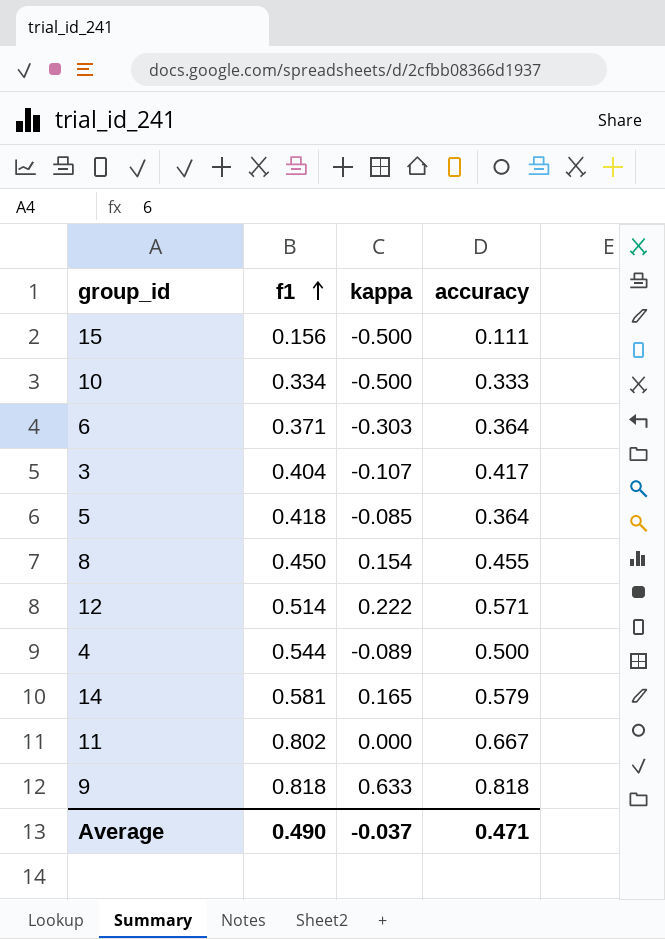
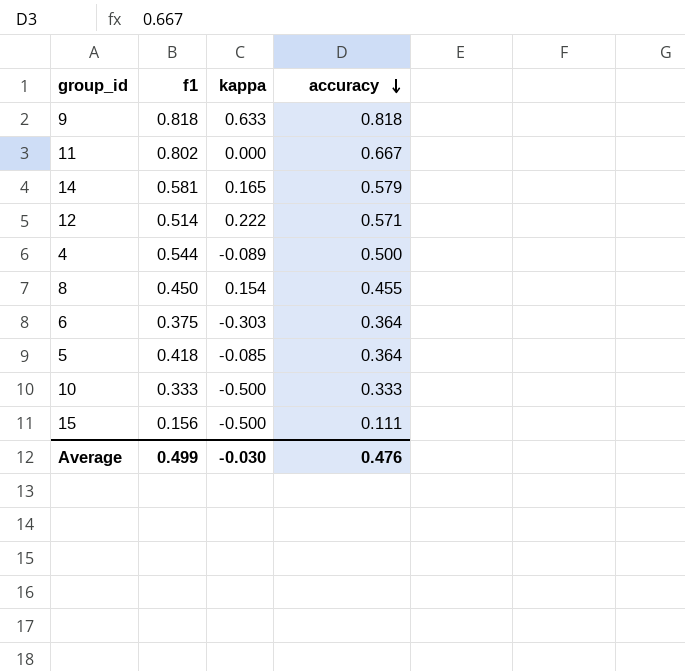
row order: f1 ascending -> accuracy descending
row 3: 0.404 | -0.107 | 0.417 -> none
6 | f1: 0.371 -> 0.375
10 | f1: 0.334 -> 0.333
Average | f1: 0.490 -> 0.499
Average | kappa: -0.037 -> -0.030
Average | accuracy: 0.471 -> 0.476

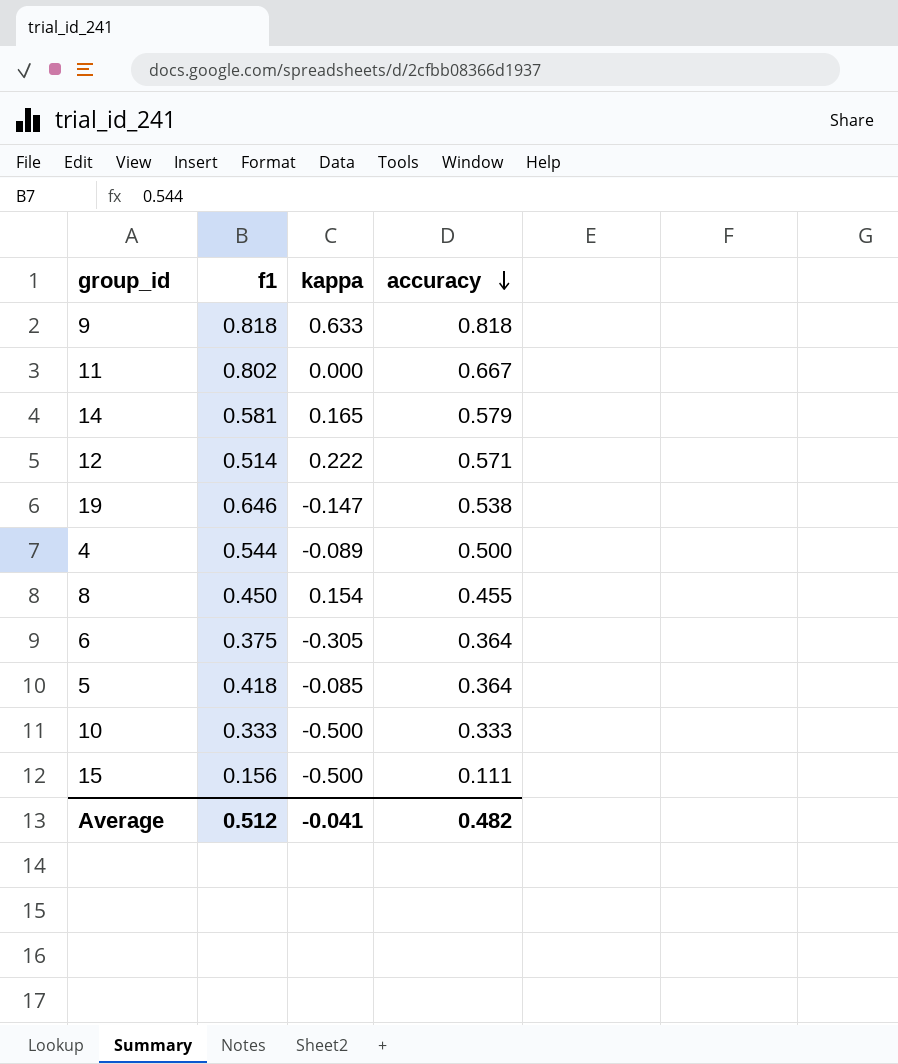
row 19: none -> 0.646 | -0.147 | 0.538
6 | kappa: -0.303 -> -0.305
Average | f1: 0.499 -> 0.512
Average | kappa: -0.030 -> -0.041
Average | accuracy: 0.476 -> 0.482

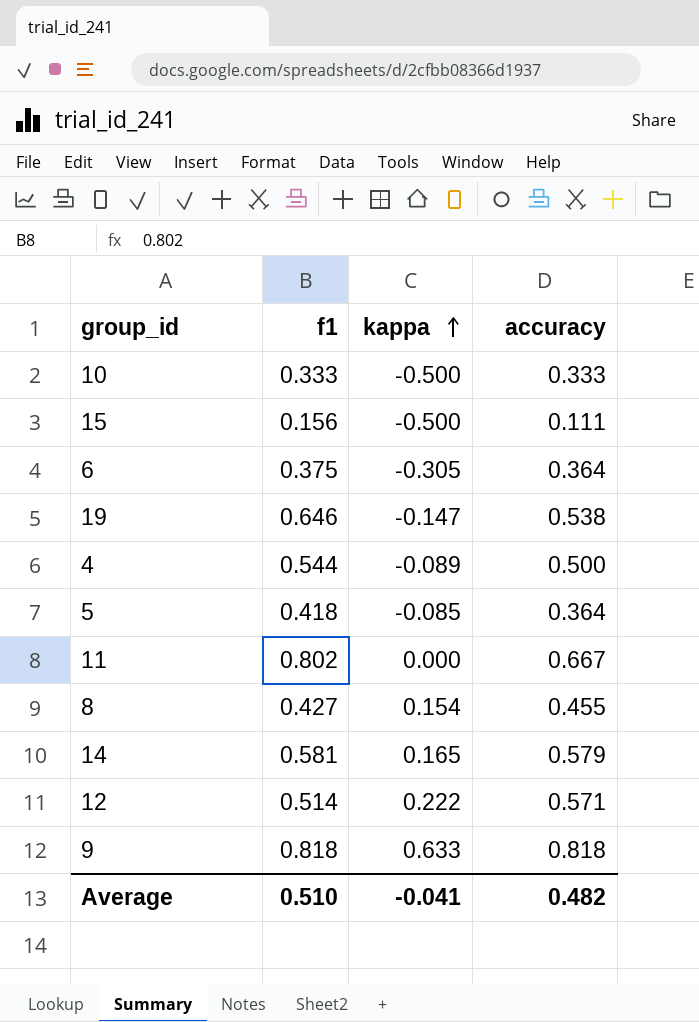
row order: accuracy descending -> kappa ascending
8 | f1: 0.450 -> 0.427
Average | f1: 0.512 -> 0.510

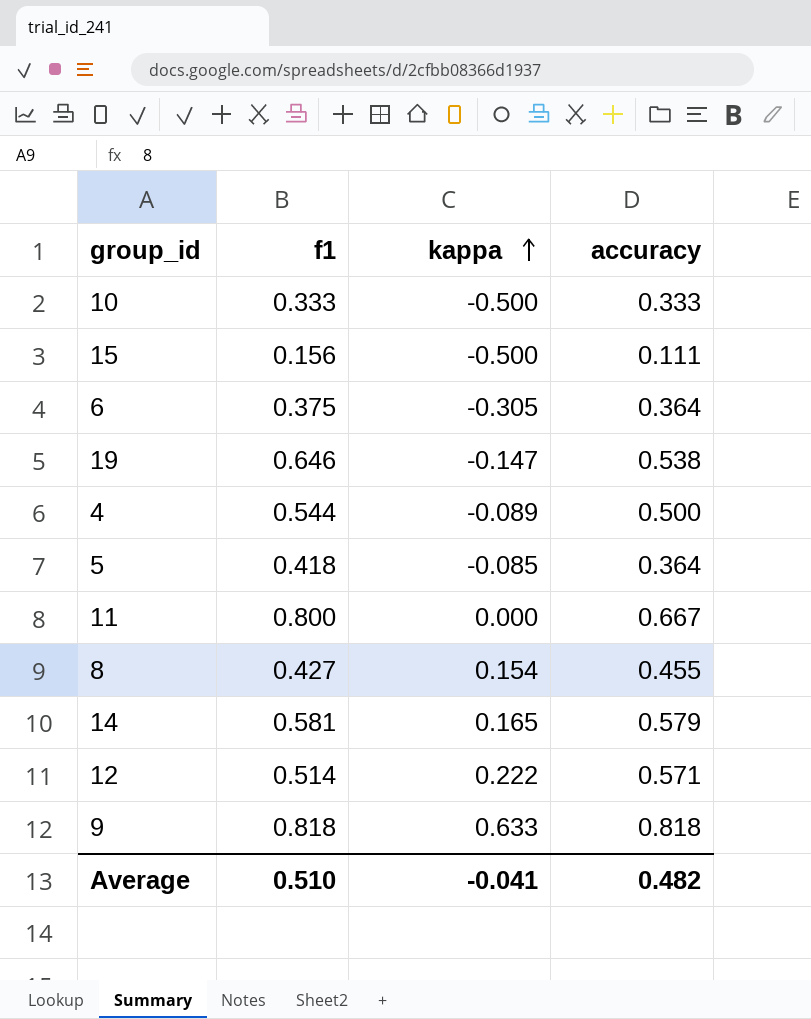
11 | f1: 0.802 -> 0.800

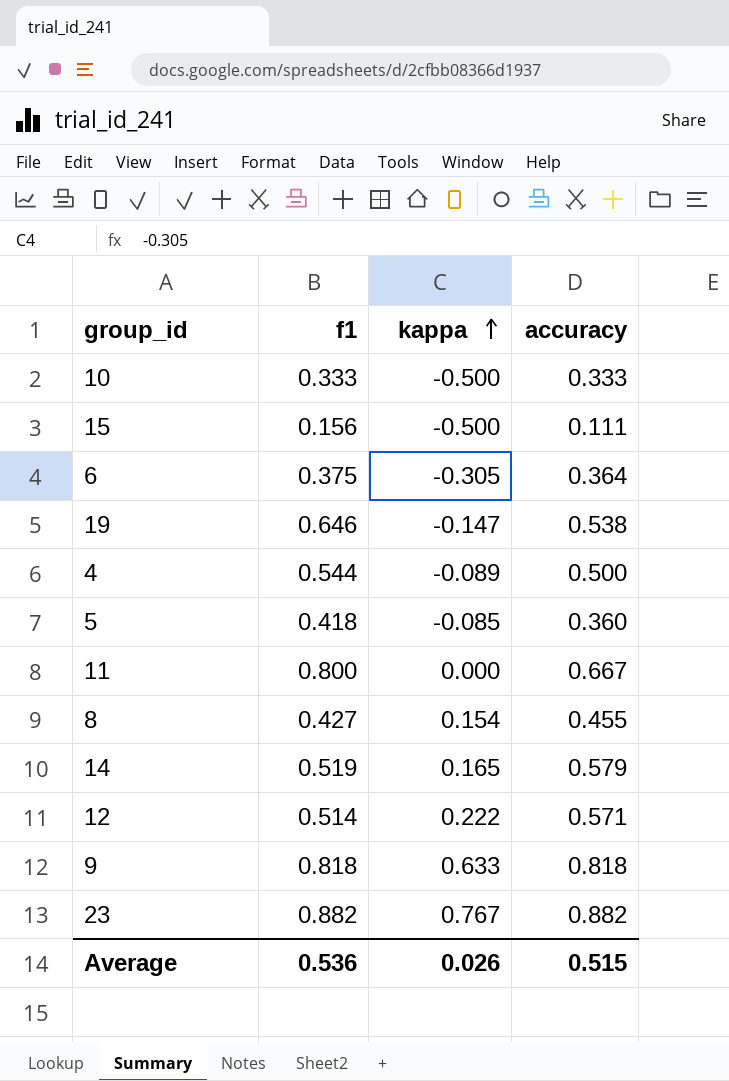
5 | accuracy: 0.364 -> 0.360
14 | f1: 0.581 -> 0.519
row 23: none -> 0.882 | 0.767 | 0.882
Average | f1: 0.510 -> 0.536
Average | kappa: -0.041 -> 0.026
Average | accuracy: 0.482 -> 0.515

